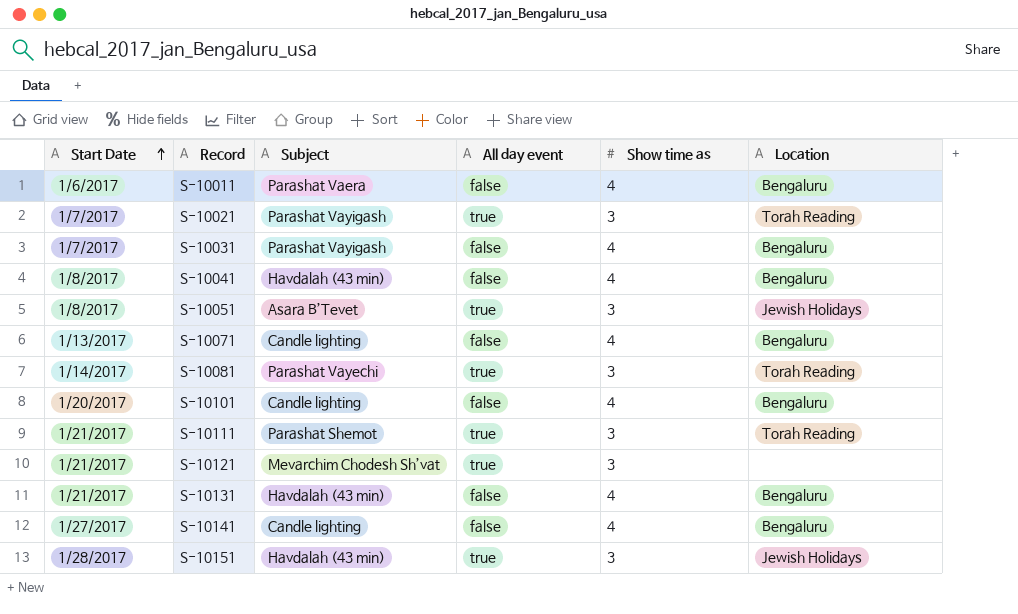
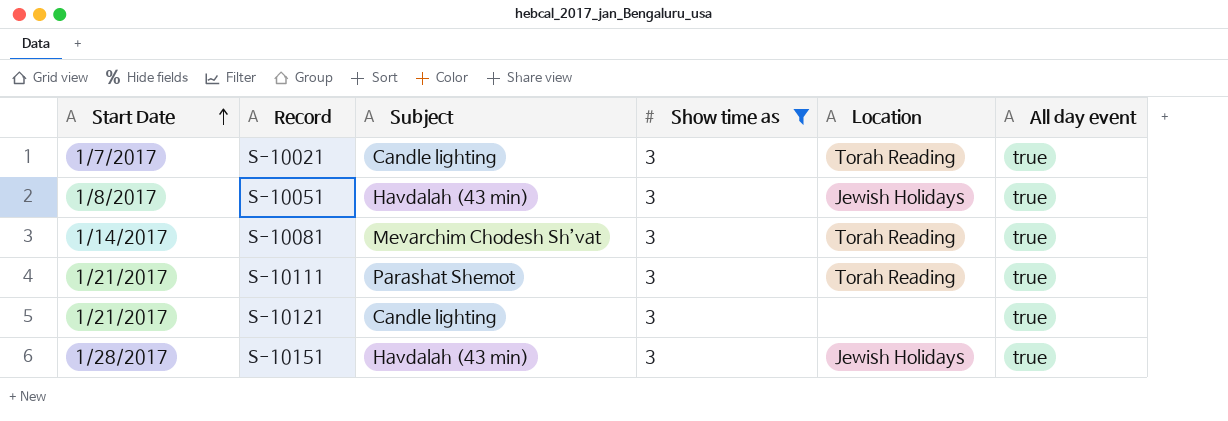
filter: none -> Show time as = 3
column All day event | position: 4 -> 6
S-10021 | Subject: Parashat Vayigash -> Candle lighting
S-10051 | Subject: Asara B’Tevet -> Havdalah (43 min)
S-10081 | Subject: Parashat Vayechi -> Mevarchim Chodesh Sh’vat
S-10121 | Subject: Mevarchim Chodesh Sh’vat -> Candle lighting

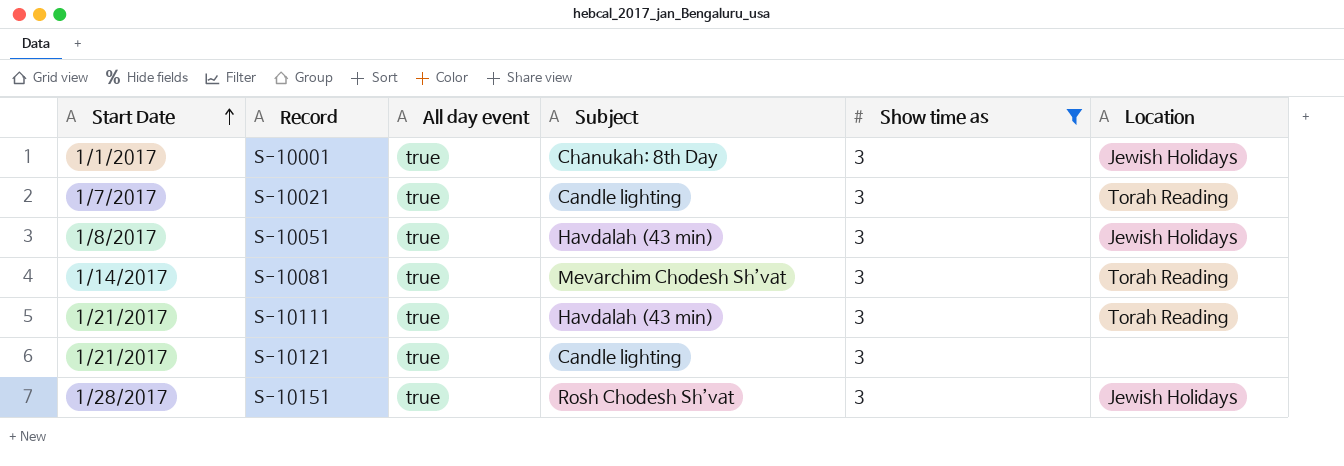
column All day event | position: 6 -> 3
row S-10001: none -> 1/1/2017 | true | Chanukah: 8th Day | 3 | Jewish Holidays
S-10111 | Subject: Parashat Shemot -> Havdalah (43 min)
S-10151 | Subject: Havdalah (43 min) -> Rosh Chodesh Sh’vat

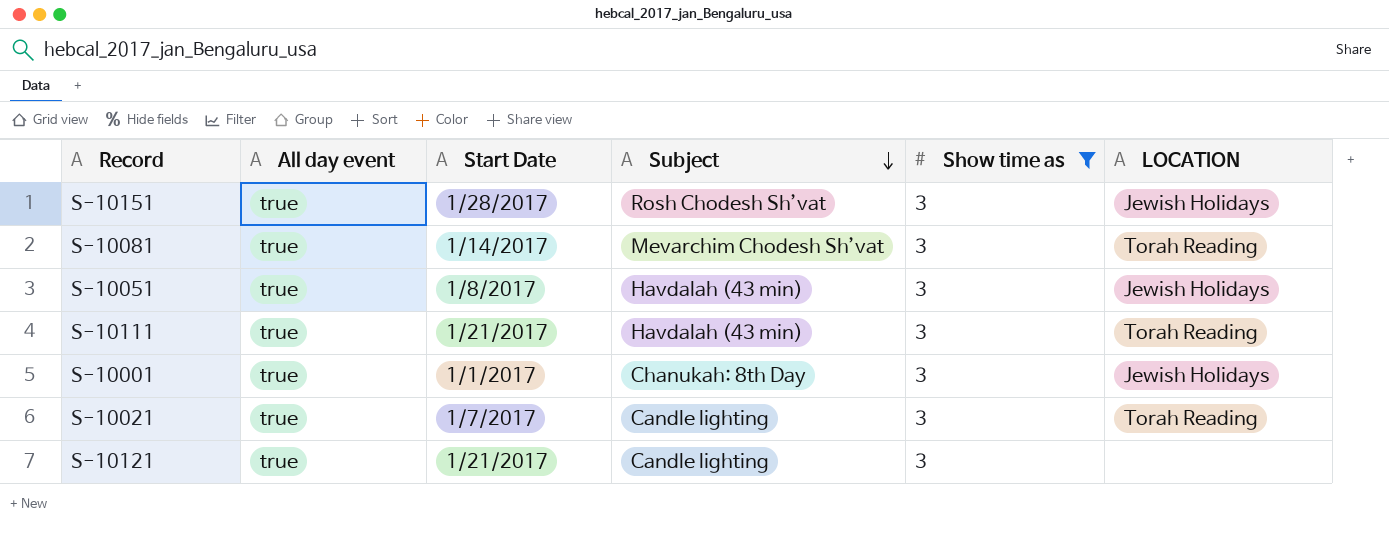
row order: Start Date ascending -> Subject descending
column Start Date | position: 1 -> 3
column name: Location -> LOCATION

